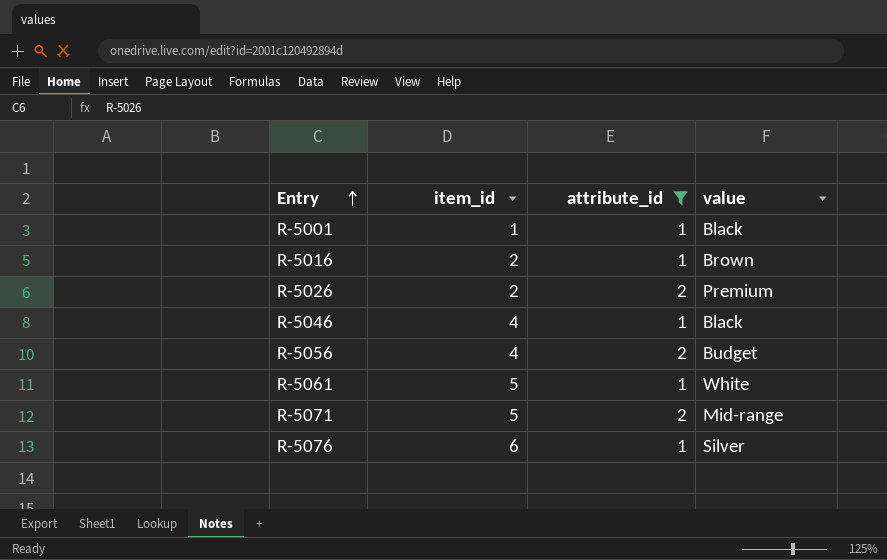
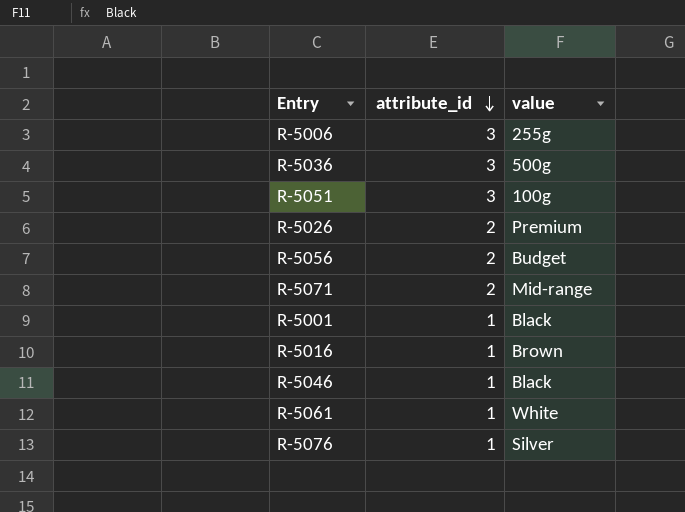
filter: attribute_id != 3 -> none
row order: Entry ascending -> attribute_id descending
column item_id | position: 2 -> none

